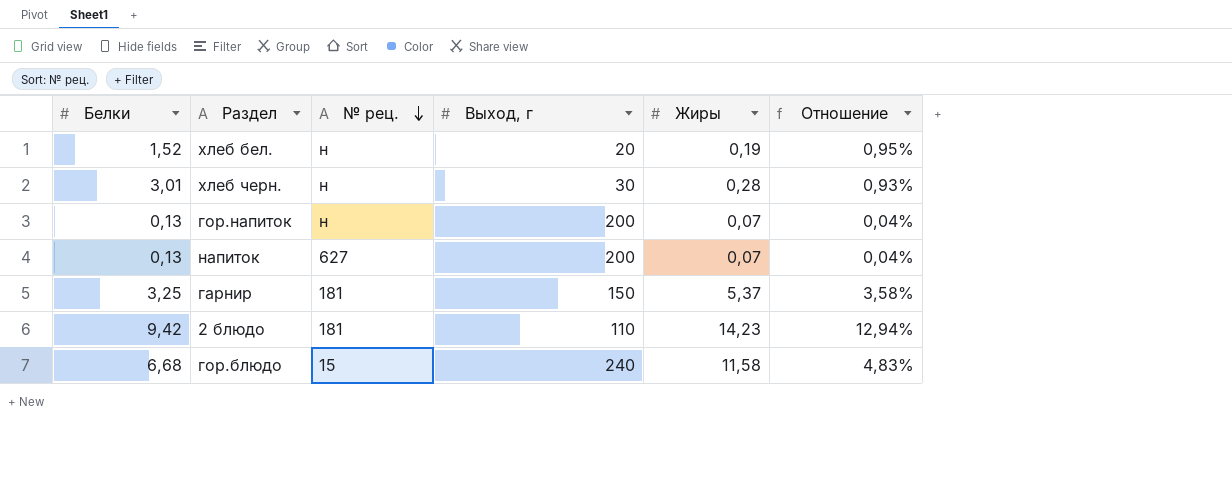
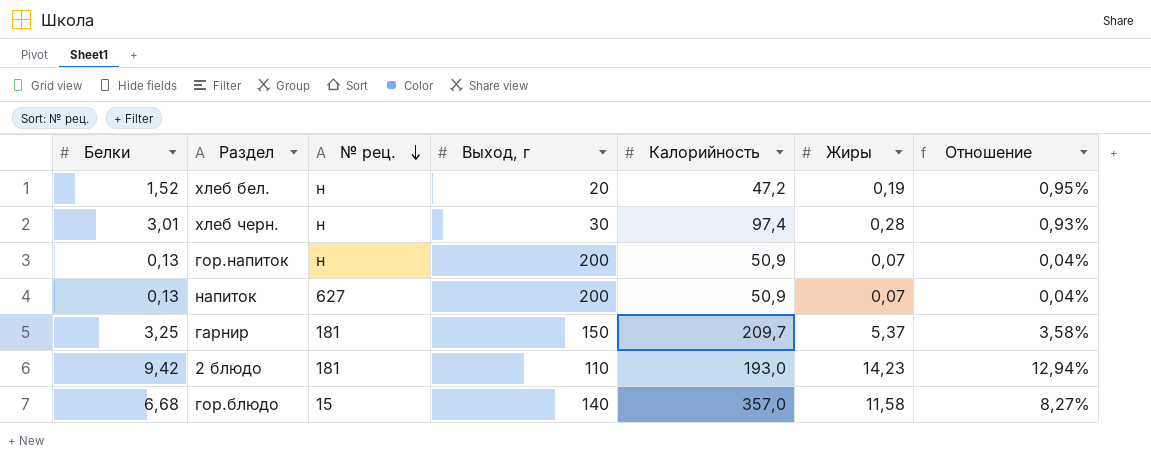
column Калорийность | position: none -> 5
гор.блюдо | Выход, г: 240 -> 140
гор.блюдо | Отношение: 4,83% -> 8,27%

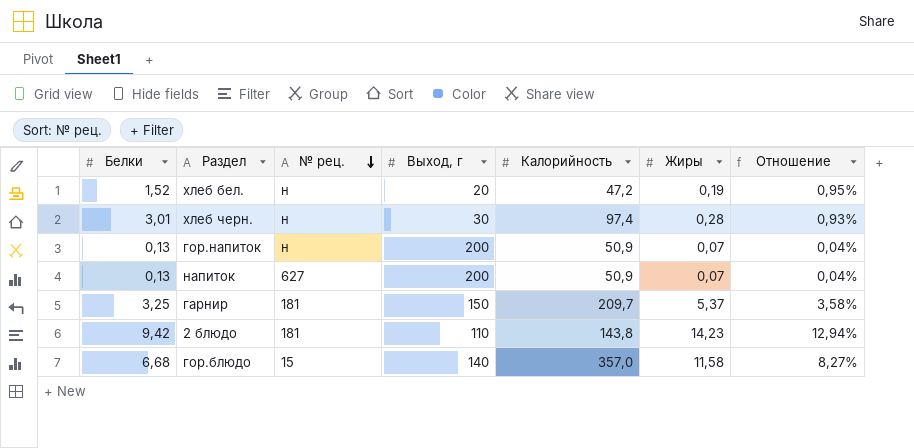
2 блюдо | Калорийность: 193,0 -> 143,8

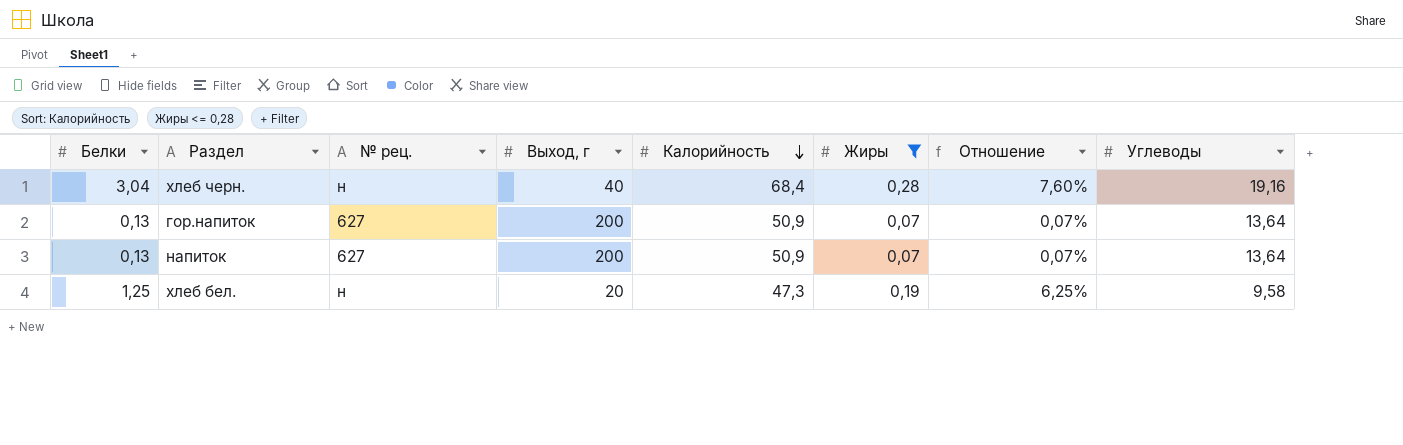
filter: none -> Жиры <= 0,28
row order: № рец. descending -> Калорийность descending
column Отношение | formula: [Жиры] / [Выход, г] -> [Белки] / [Выход, г]
column Углеводы | position: none -> 8
хлеб черн. | Белки: 3,01 -> 3,04
хлеб черн. | Выход, г: 30 -> 40
хлеб черн. | Калорийность: 97,4 -> 68,4
гор.напиток | № рец.: н -> 627
хлеб бел. | Белки: 1,52 -> 1,25
хлеб бел. | Калорийность: 47,2 -> 47,3

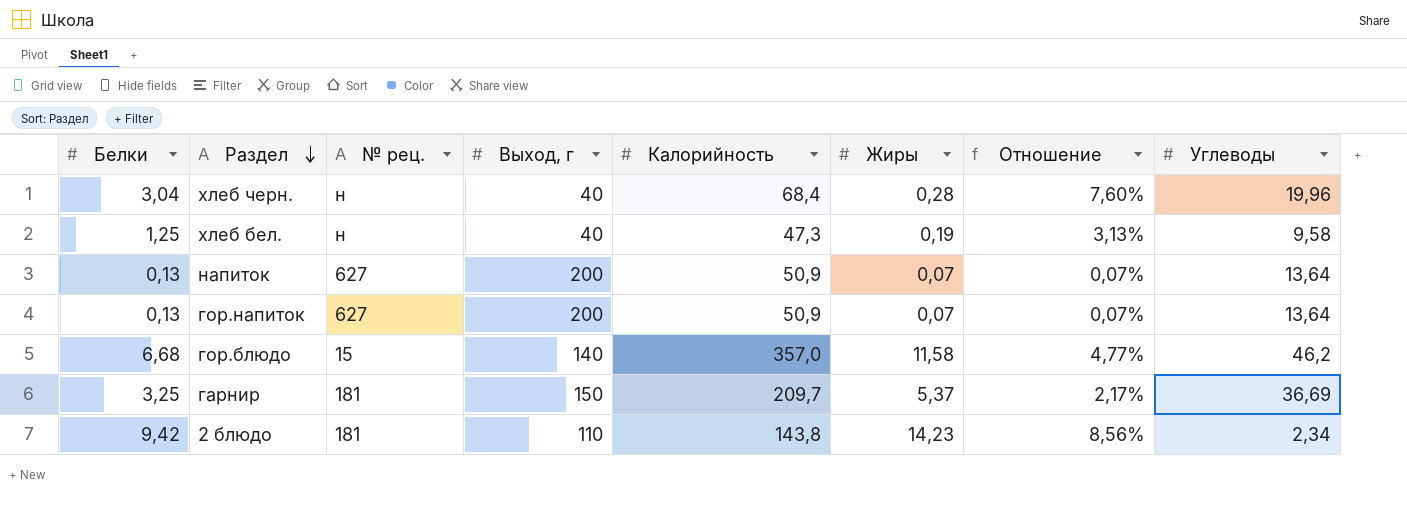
filter: Жиры <= 0,28 -> none
row order: Калорийность descending -> Раздел descending
хлеб черн. | Углеводы: 19,16 -> 19,96
хлеб бел. | Выход, г: 20 -> 40
хлеб бел. | Отношение: 6,25% -> 3,13%

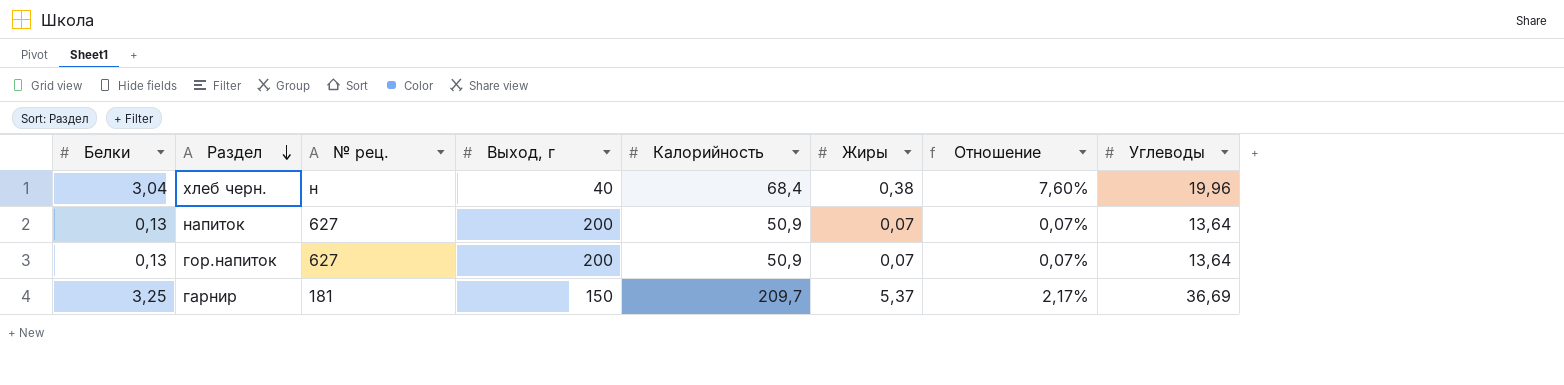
row хлеб бел.: 1,25 | н | 40 | 47,3 | 0,19 | 3,13% | 9,58 -> none
row гор.блюдо: 6,68 | 15 | 140 | 357,0 | 11,58 | 4,77% | 46,2 -> none
row 2 блюдо: 9,42 | 181 | 110 | 143,8 | 14,23 | 8,56% | 2,34 -> none
хлеб черн. | Жиры: 0,28 -> 0,38

